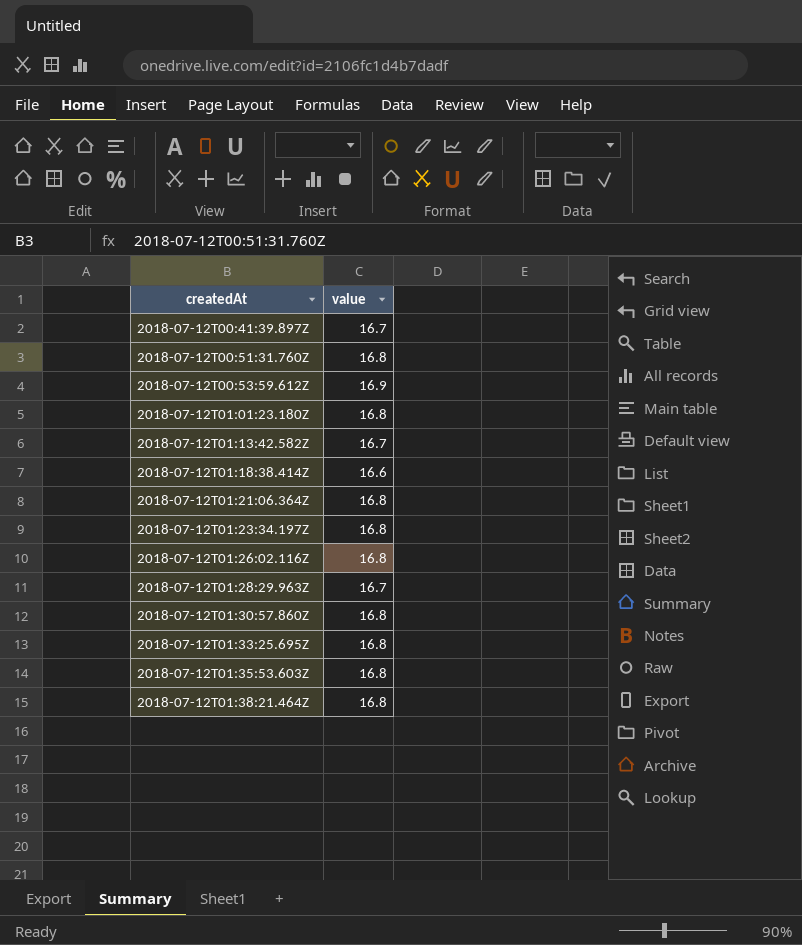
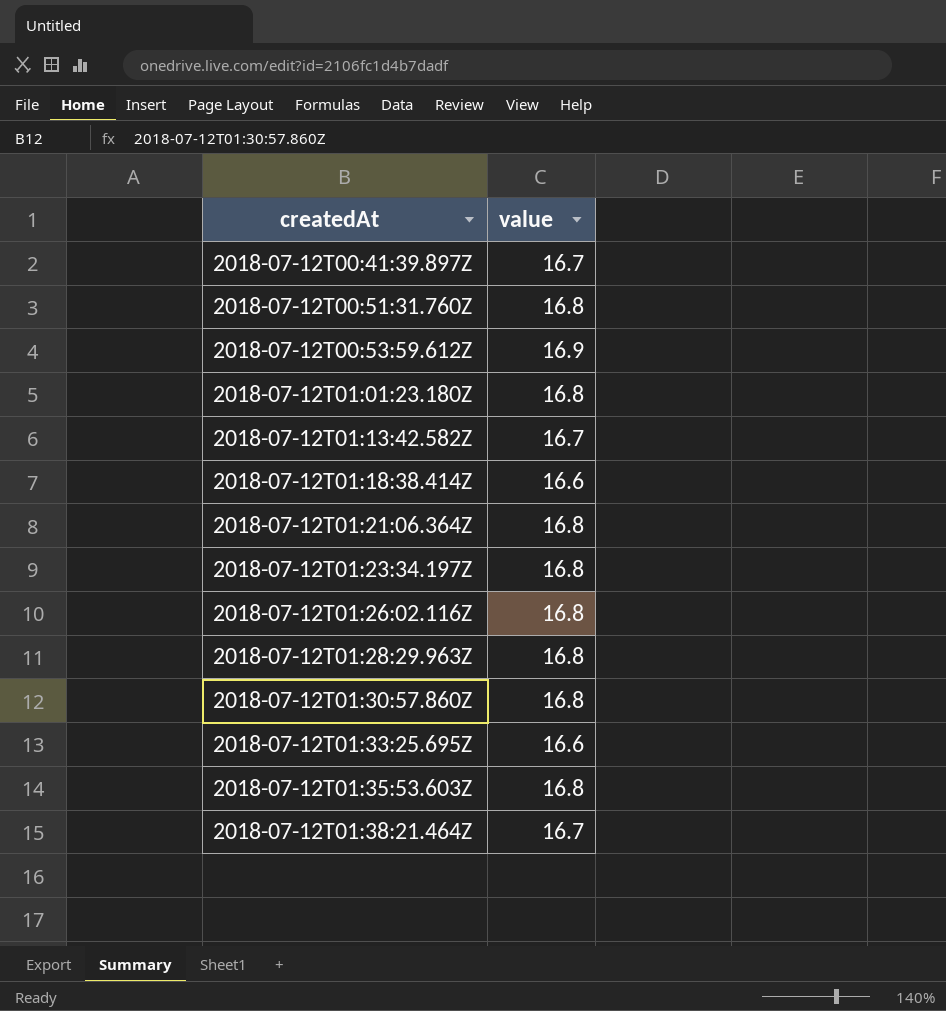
2018-07-12T01:28:29.963Z | value: 16.7 -> 16.8
2018-07-12T01:33:25.695Z | value: 16.8 -> 16.6
2018-07-12T01:38:21.464Z | value: 16.8 -> 16.7

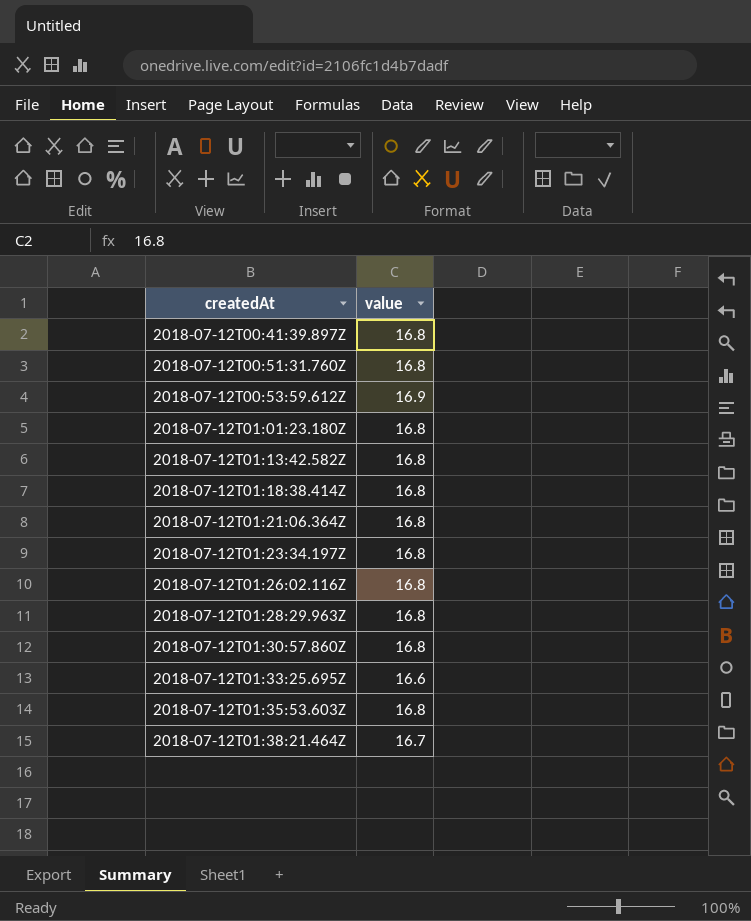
2018-07-12T00:41:39.897Z | value: 16.7 -> 16.8
2018-07-12T01:13:42.582Z | value: 16.7 -> 16.8
2018-07-12T01:18:38.414Z | value: 16.6 -> 16.8

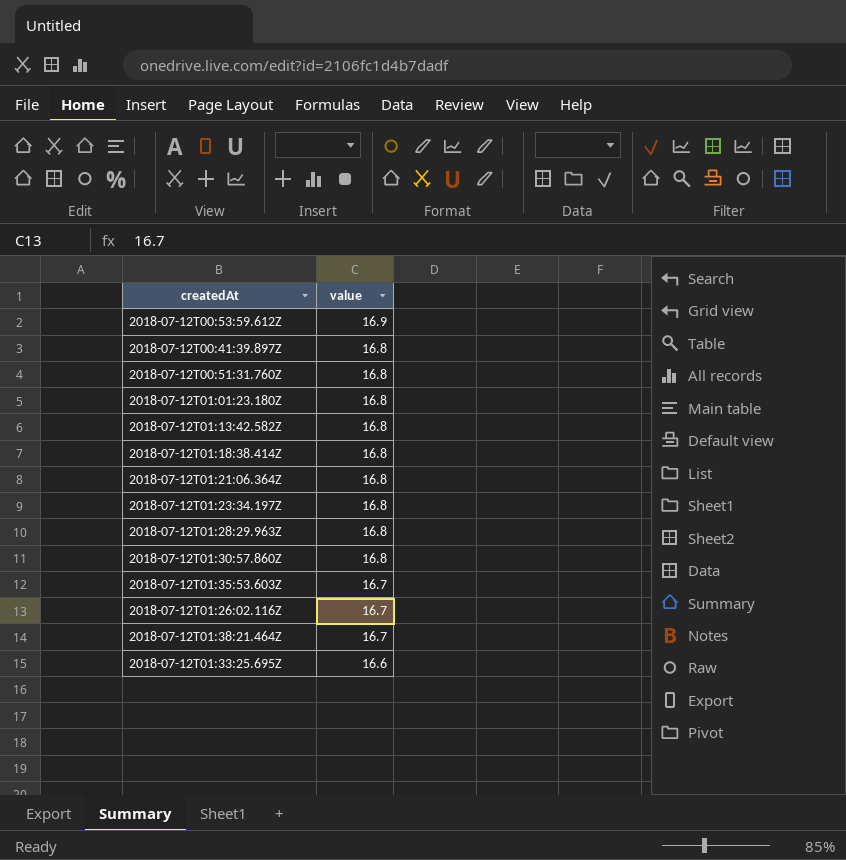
row order: createdAt ascending -> value descending
2018-07-12T01:35:53.603Z | value: 16.8 -> 16.7
2018-07-12T01:26:02.116Z | value: 16.8 -> 16.7

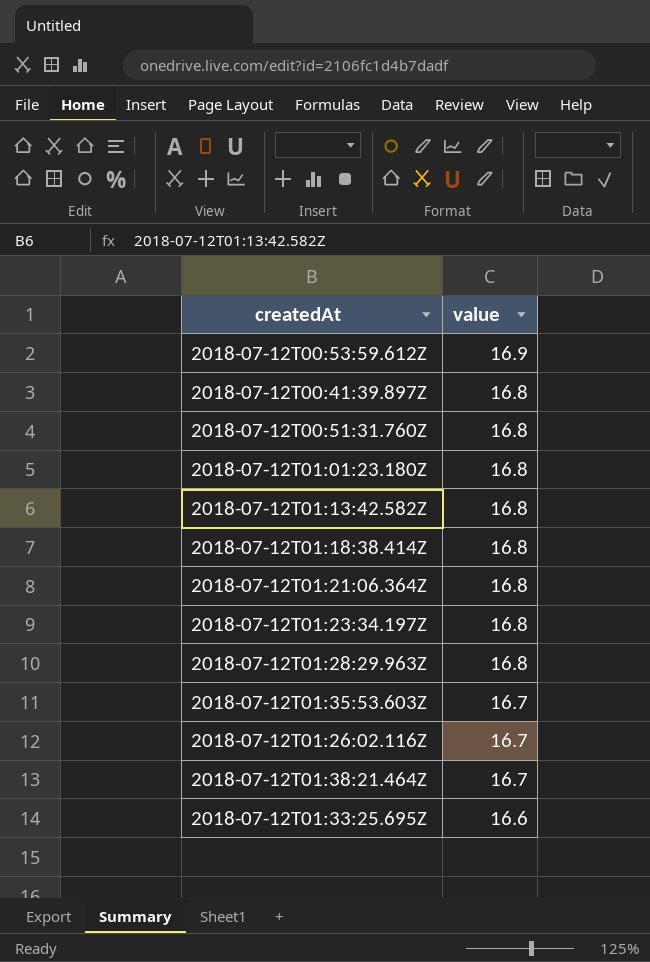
row 2018-07-12T01:30:57.860Z: 16.8 -> none

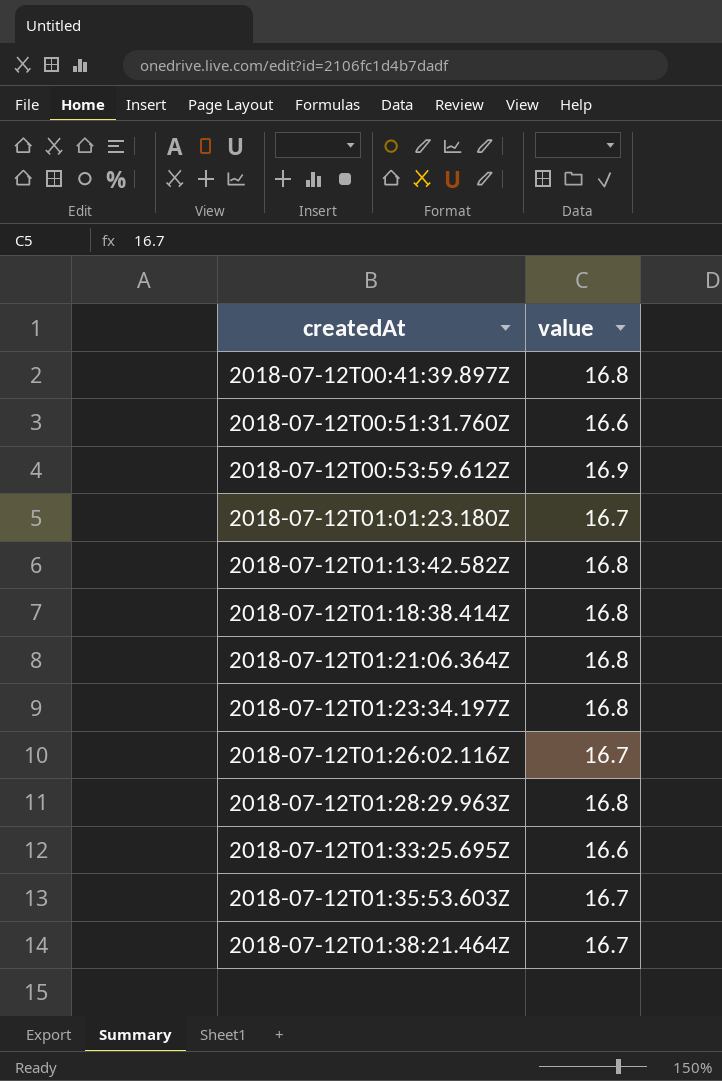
row order: value descending -> createdAt ascending
2018-07-12T00:51:31.760Z | value: 16.8 -> 16.6
2018-07-12T01:01:23.180Z | value: 16.8 -> 16.7

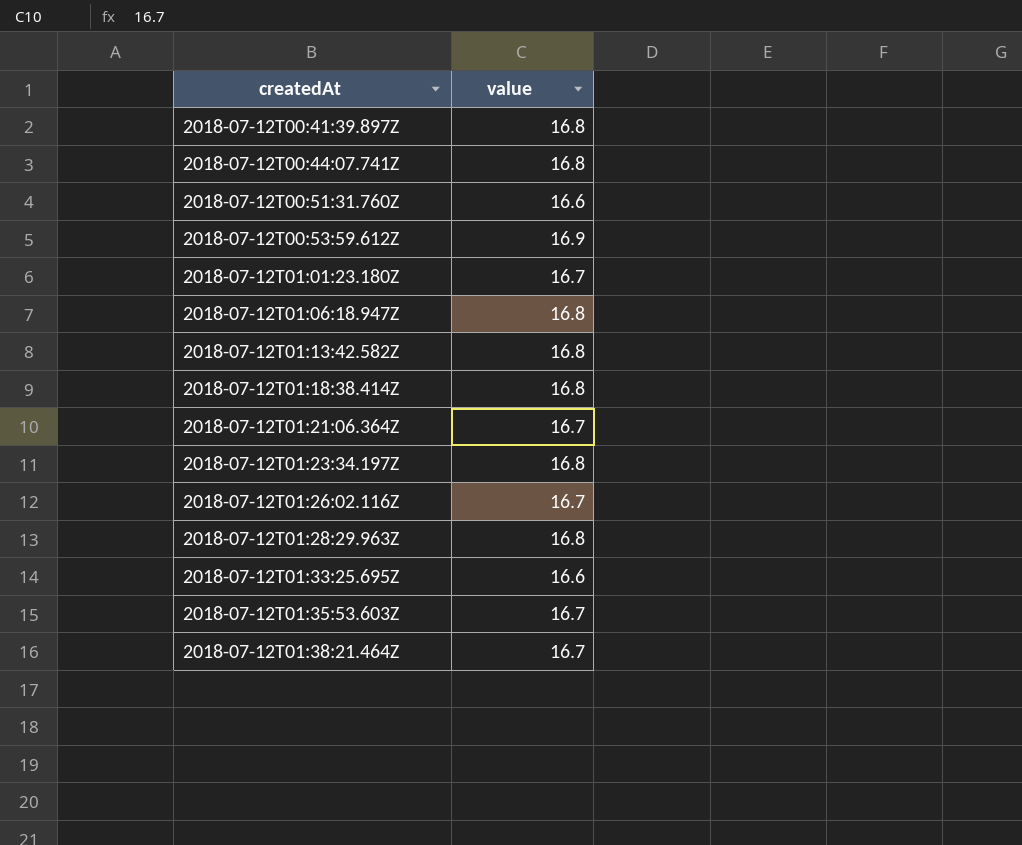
row 2018-07-12T00:44:07.741Z: none -> 16.8
row 2018-07-12T01:06:18.947Z: none -> 16.8
2018-07-12T01:21:06.364Z | value: 16.8 -> 16.7

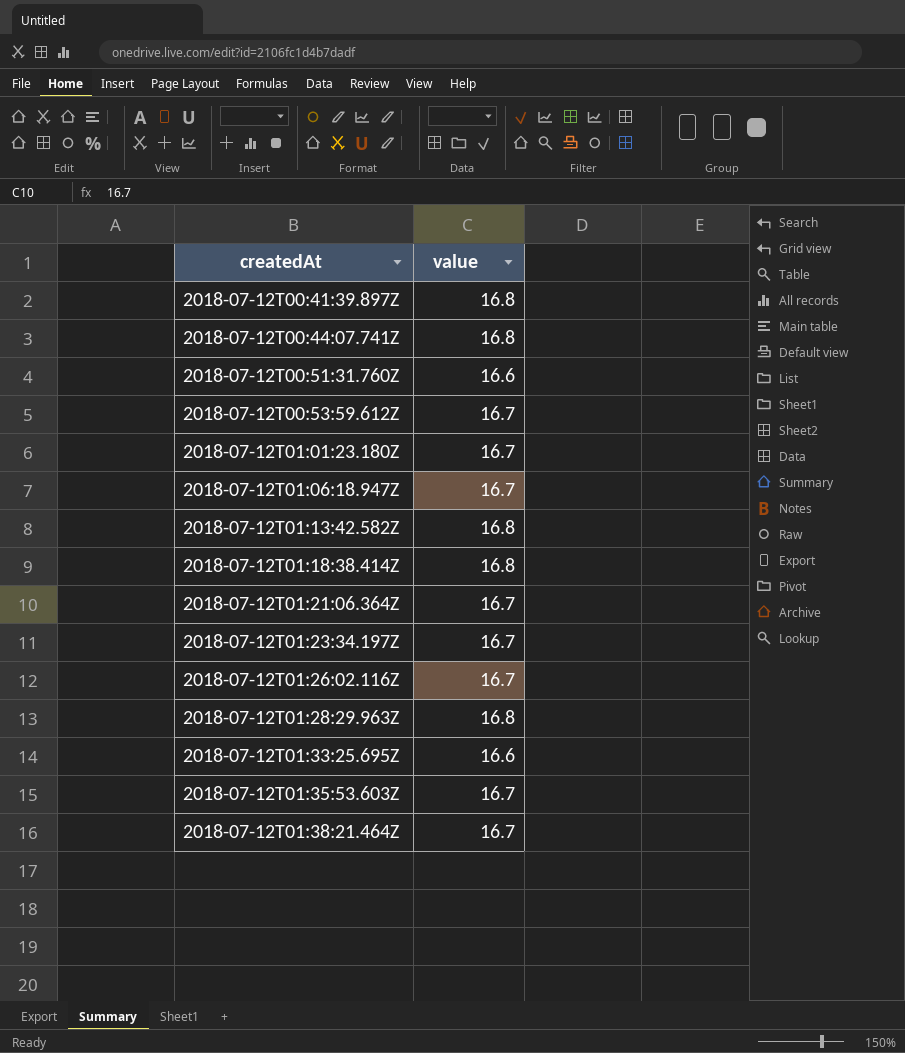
2018-07-12T00:53:59.612Z | value: 16.9 -> 16.7
2018-07-12T01:06:18.947Z | value: 16.8 -> 16.7
2018-07-12T01:23:34.197Z | value: 16.8 -> 16.7

